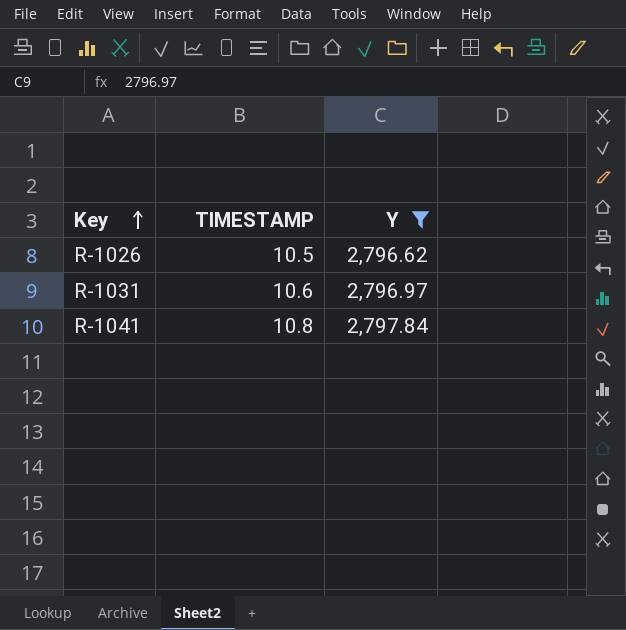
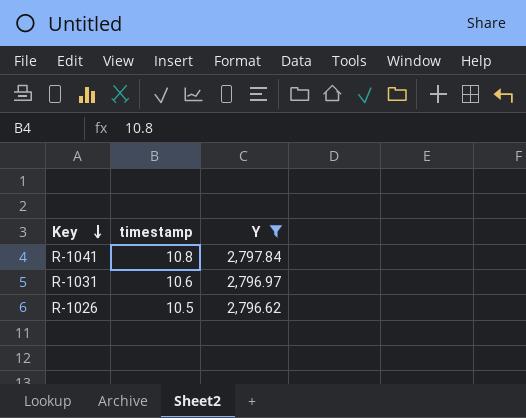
row order: Key ascending -> Key descending
column name: TIMESTAMP -> timestamp

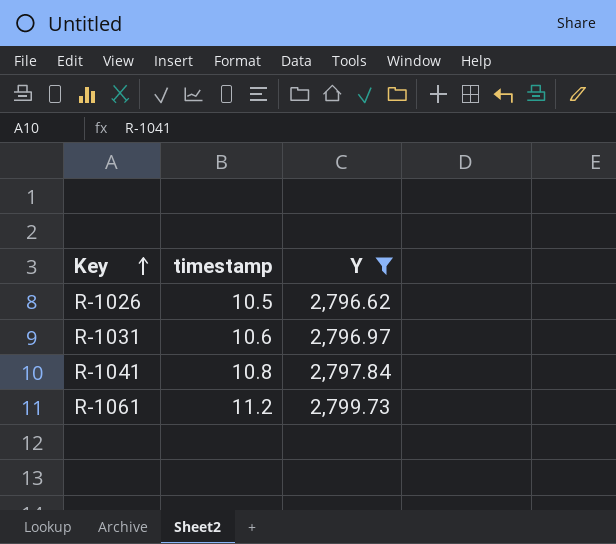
row order: Key descending -> Key ascending
row R-1061: none -> 11.2 | 2,799.73

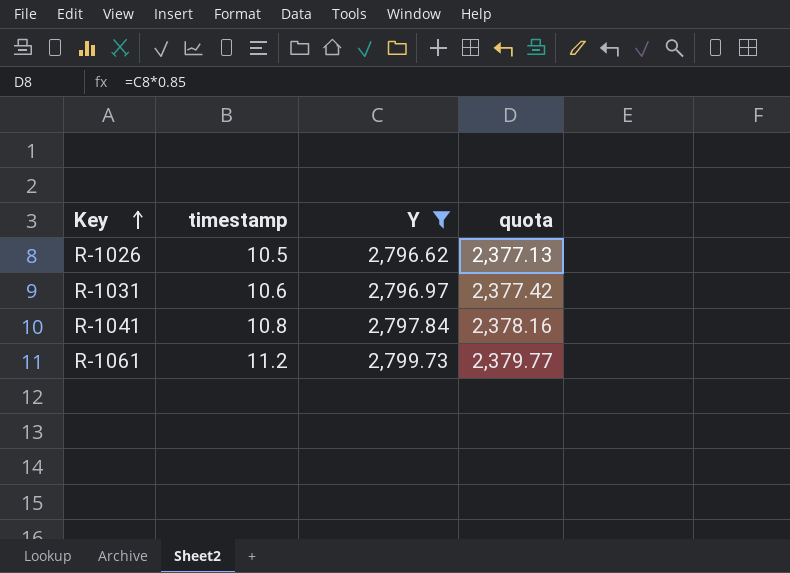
column quota | formula: none -> [Y] * 0.85

